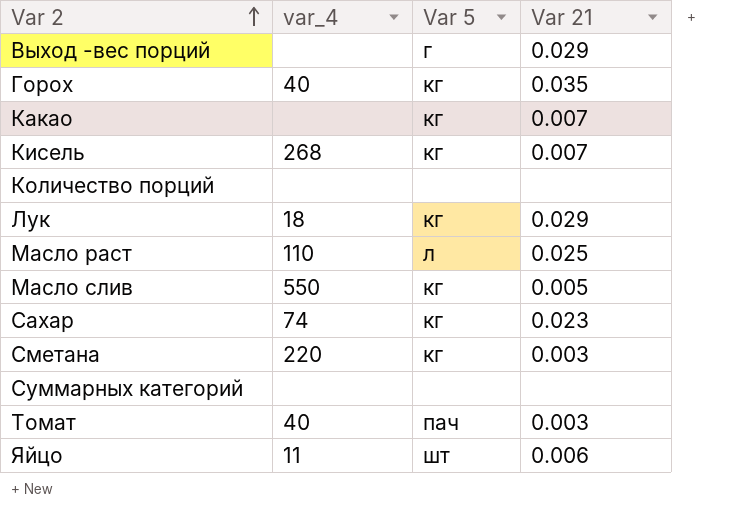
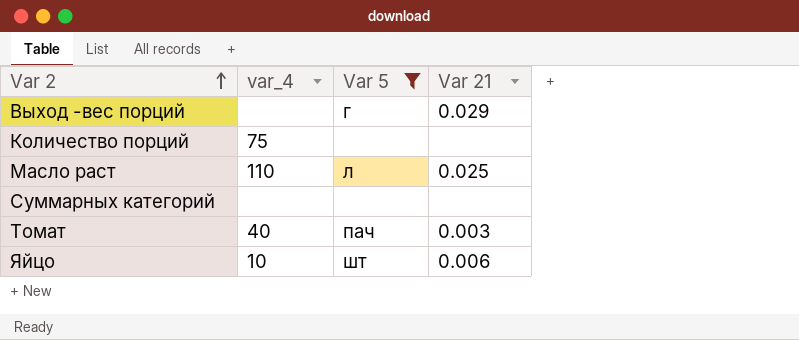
filter: none -> Var 5 != кг
Количество порций | var_4: none -> 75
Яйцо | var_4: 11 -> 10

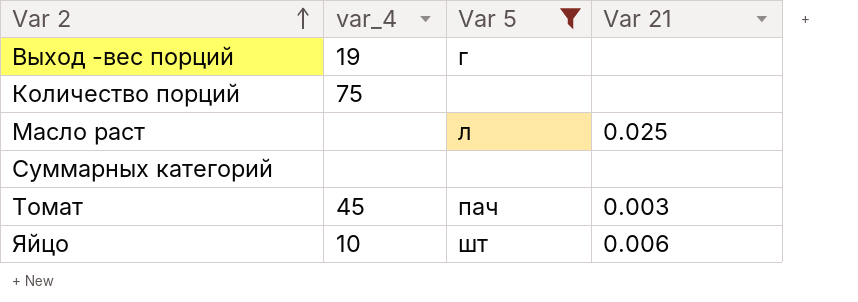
Выход -вес порций | var_4: none -> 19
Выход -вес порций | Var 21: 0.029 -> none
Масло раст | var_4: 110 -> none
Томат | var_4: 40 -> 45

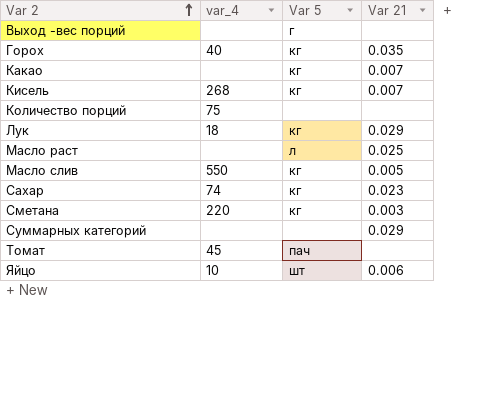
filter: Var 5 != кг -> none
Выход -вес порций | var_4: 19 -> none
Суммарных категорий | Var 21: none -> 0.029
Томат | Var 21: 0.003 -> none

